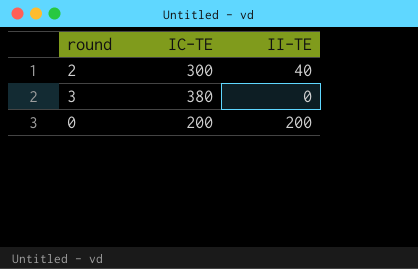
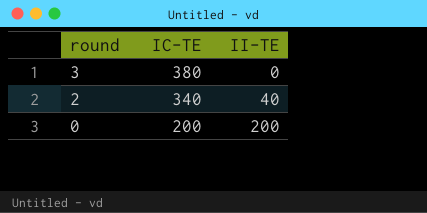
row order: none -> round descending
2 | IC-TE: 300 -> 340

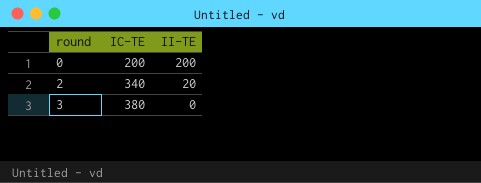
row order: round descending -> round ascending
2 | II-TE: 40 -> 20

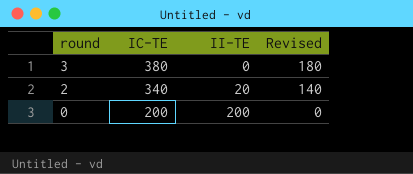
row order: round ascending -> round descending
column Revised | formula: none -> [IC-TE] - 200

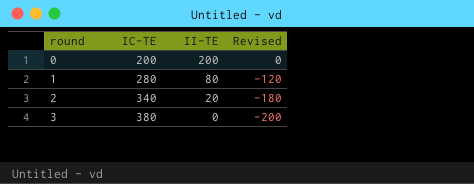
row order: round descending -> round ascending
column Revised | formula: [IC-TE] - 200 -> [II-TE] - 200
row 1: none -> 280 | 80 | -120

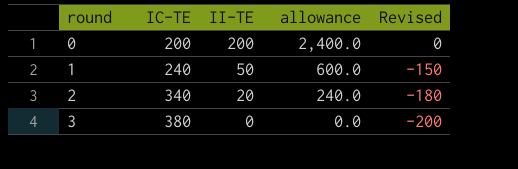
column allowance | formula: none -> [II-TE] * 12
1 | IC-TE: 280 -> 240
1 | II-TE: 80 -> 50
1 | Revised: -120 -> -150

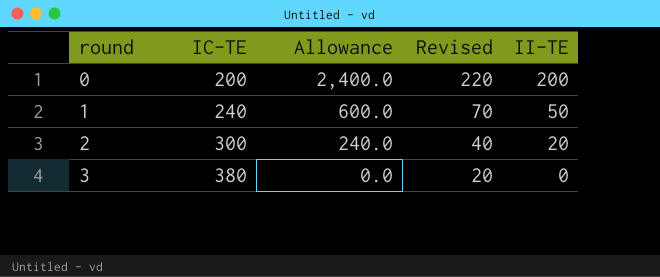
column name: allowance -> Allowance
column Revised | formula: [II-TE] - 200 -> [II-TE] + 20
column II-TE | position: 3 -> 5
2 | IC-TE: 340 -> 300

